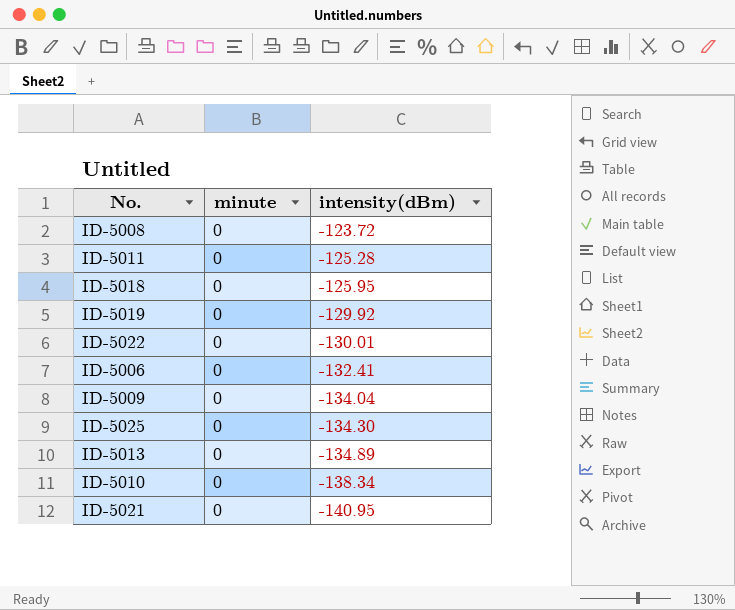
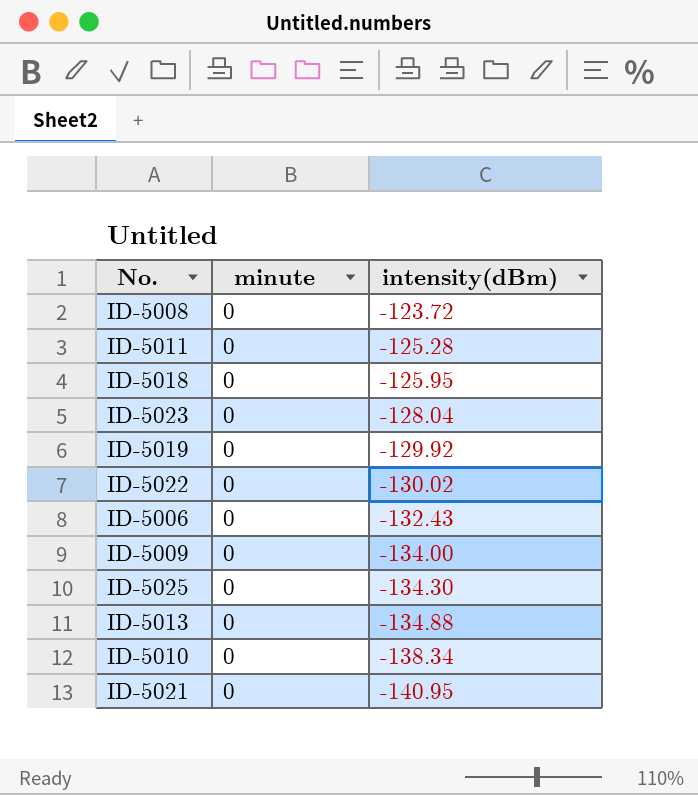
row ID-5023: none -> 0 | -128.04
ID-5022 | intensity(dBm): -130.01 -> -130.02
ID-5006 | intensity(dBm): -132.41 -> -132.43
ID-5009 | intensity(dBm): -134.04 -> -134.00
ID-5013 | intensity(dBm): -134.89 -> -134.88

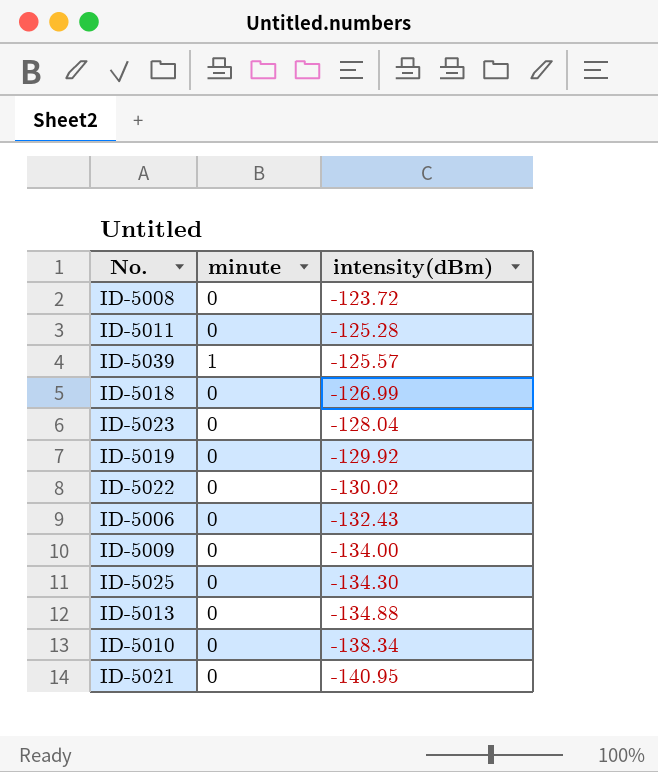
row ID-5039: none -> 1 | -125.57
ID-5018 | intensity(dBm): -125.95 -> -126.99

